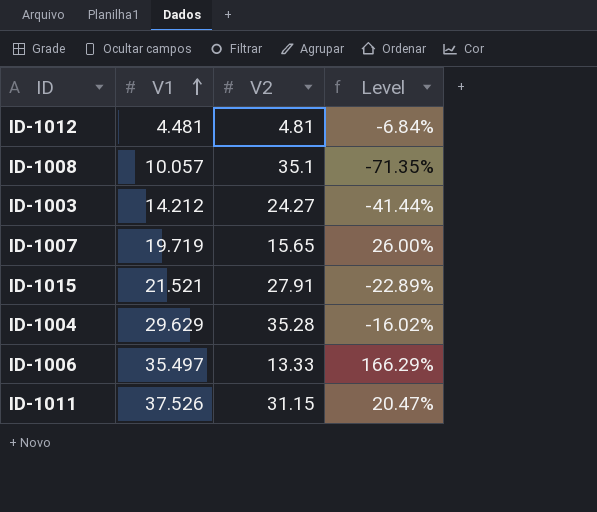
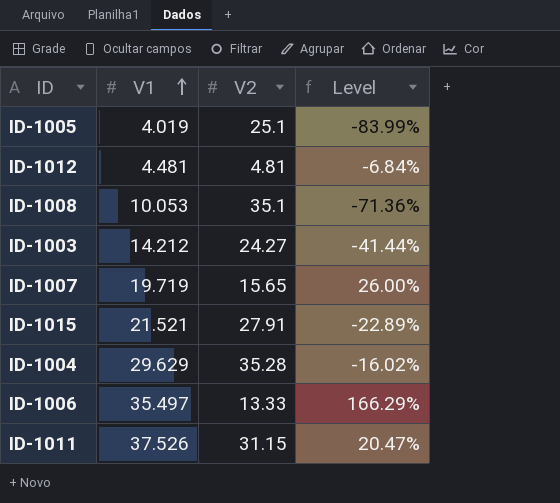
row ID-1005: none -> 4.019 | 25.1 | -83.99%
ID-1008 | V1: 10.057 -> 10.053
ID-1008 | Level: -71.35% -> -71.36%

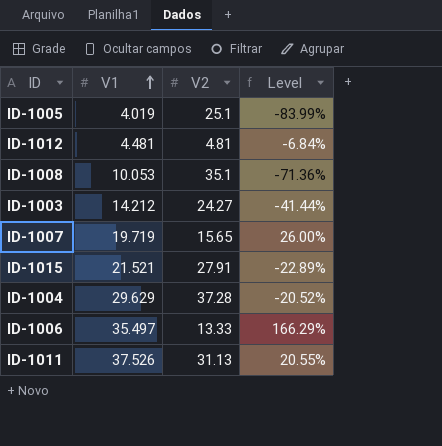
ID-1004 | V2: 35.28 -> 37.28
ID-1004 | Level: -16.02% -> -20.52%
ID-1011 | V2: 31.15 -> 31.13
ID-1011 | Level: 20.47% -> 20.55%

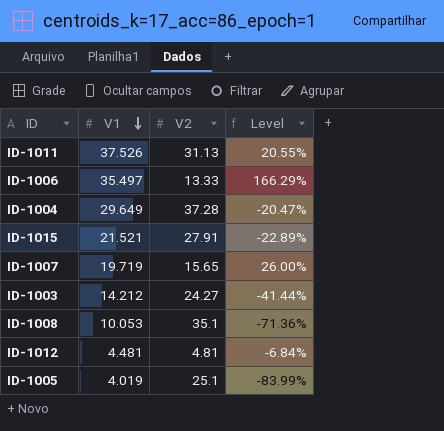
row order: V1 ascending -> V1 descending
ID-1004 | V1: 29.629 -> 29.649
ID-1004 | Level: -20.52% -> -20.47%

